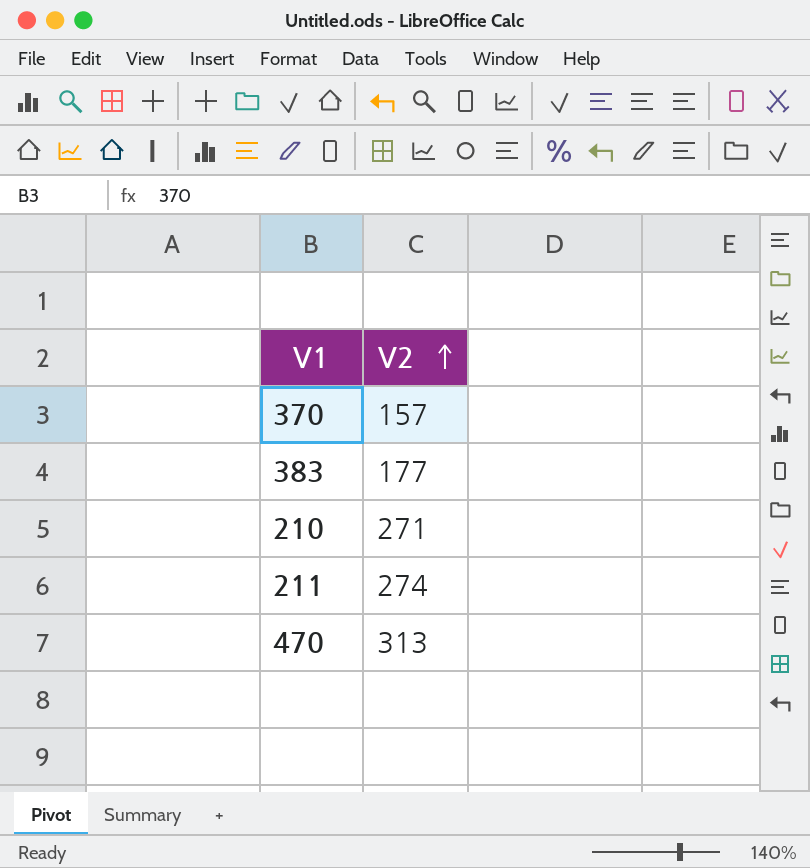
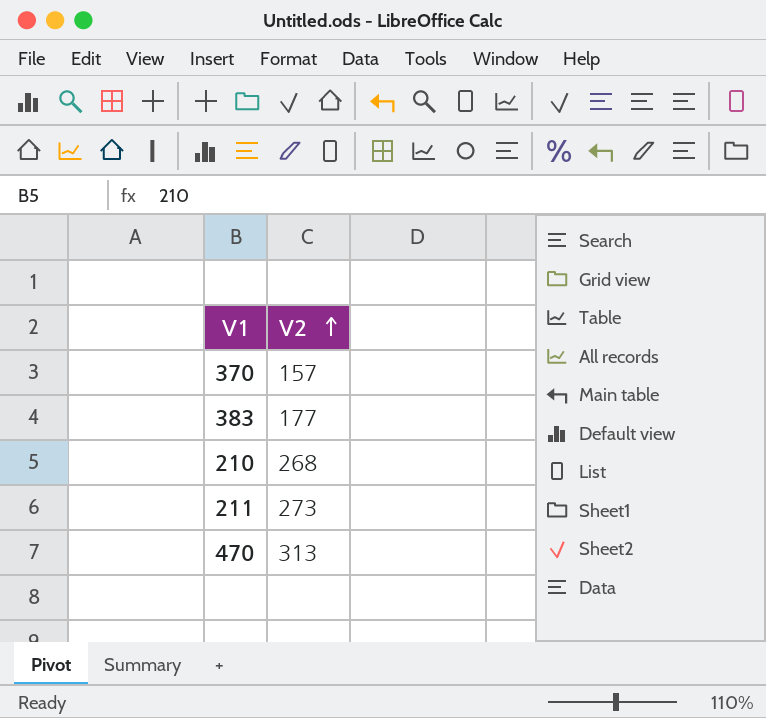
210 | V2: 271 -> 268
211 | V2: 274 -> 273

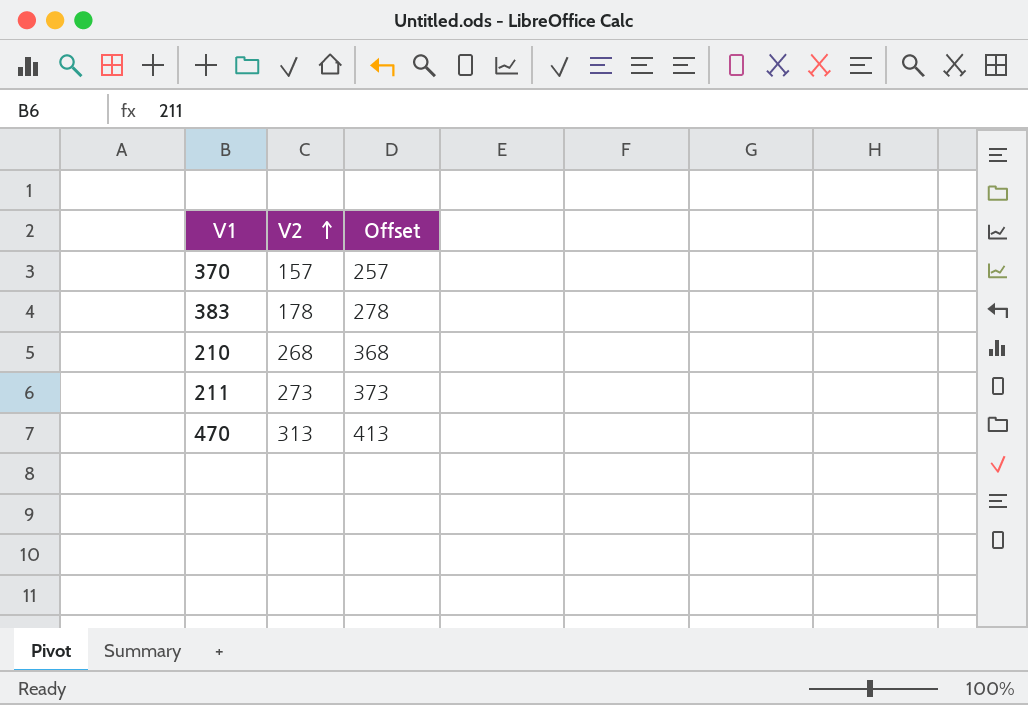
column Offset | formula: none -> [V2] + 100
383 | V2: 177 -> 178

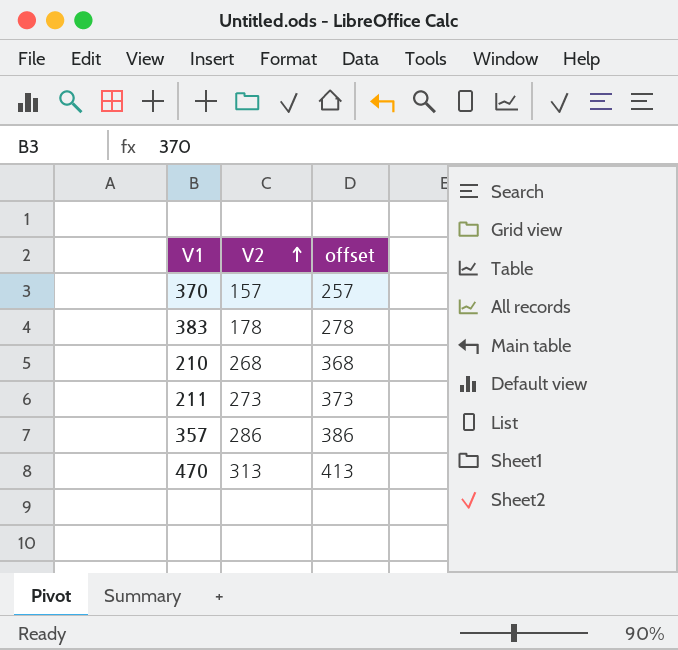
column name: Offset -> offset
row 357: none -> 286 | 386

